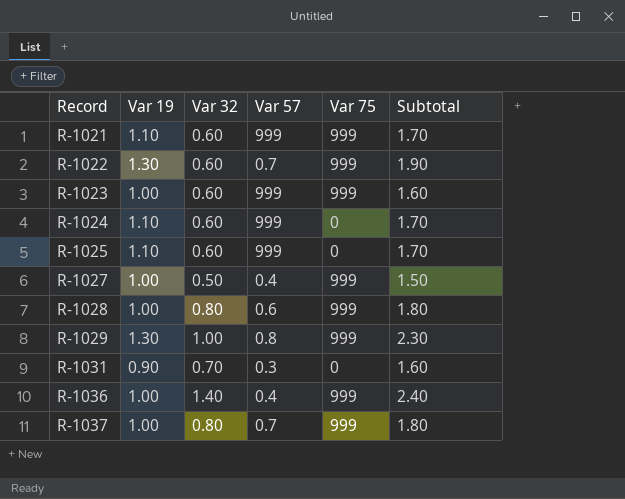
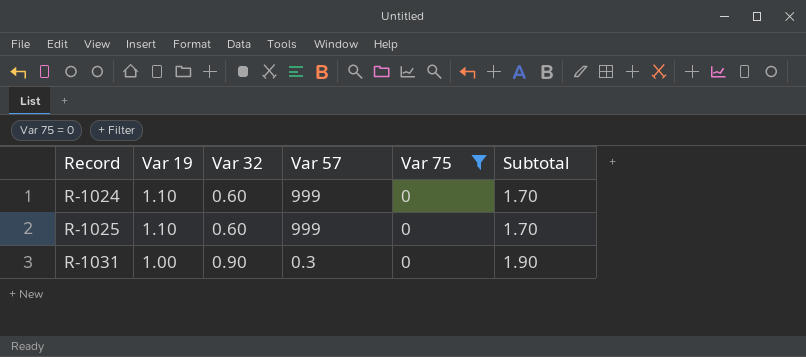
filter: none -> Var 75 = 0
R-1031 | Var 19: 0.90 -> 1.00
R-1031 | Var 32: 0.70 -> 0.90
R-1031 | Subtotal: 1.60 -> 1.90

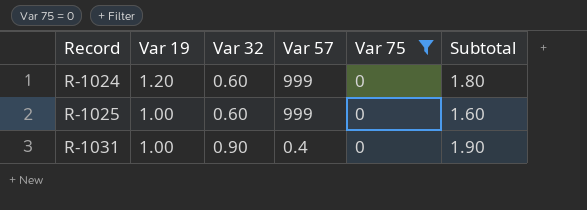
R-1024 | Var 19: 1.10 -> 1.20
R-1024 | Subtotal: 1.70 -> 1.80
R-1025 | Var 19: 1.10 -> 1.00
R-1025 | Subtotal: 1.70 -> 1.60
R-1031 | Var 57: 0.3 -> 0.4

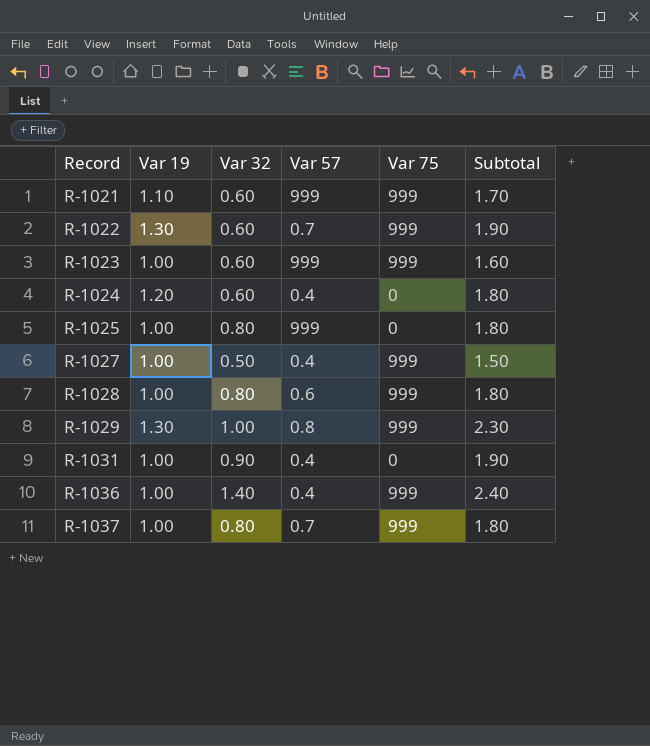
filter: Var 75 = 0 -> none
R-1024 | Var 57: 999 -> 0.4
R-1025 | Var 32: 0.60 -> 0.80
R-1025 | Subtotal: 1.60 -> 1.80

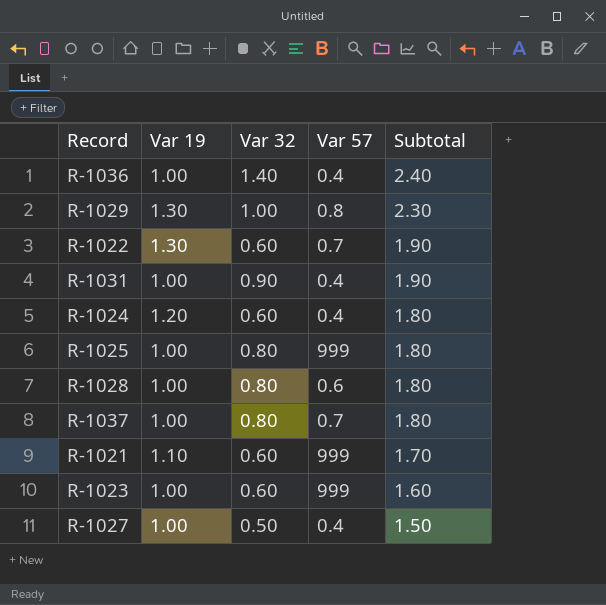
row order: Record ascending -> Subtotal descending
column Var 75 | position: 5 -> none

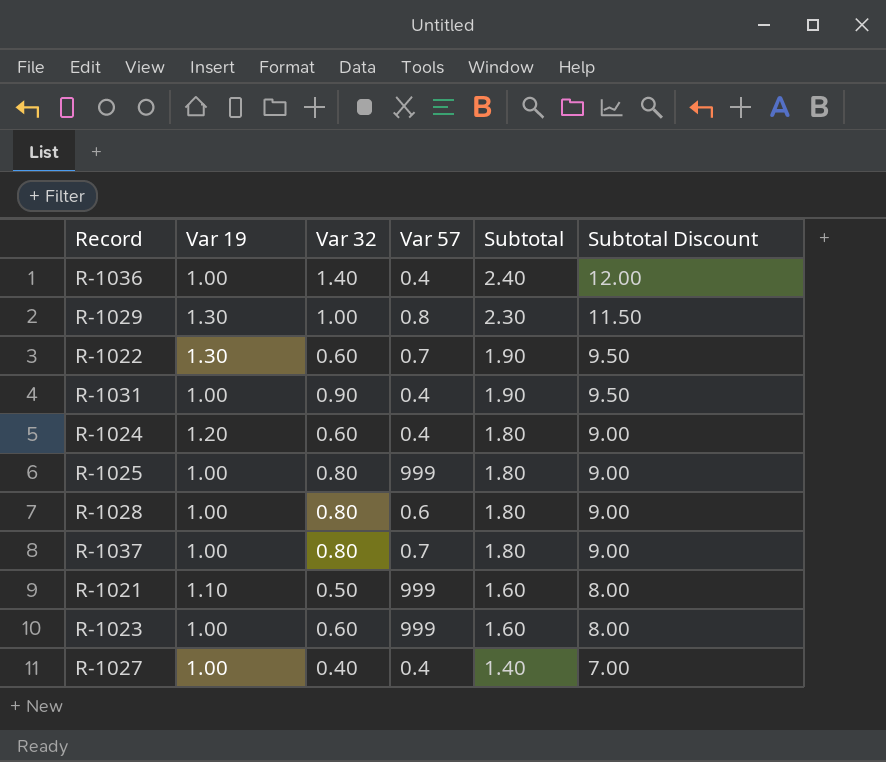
column Subtotal Discount | formula: none -> [Subtotal] * 5
R-1021 | Var 32: 0.60 -> 0.50
R-1021 | Subtotal: 1.70 -> 1.60
R-1027 | Var 32: 0.50 -> 0.40
R-1027 | Subtotal: 1.50 -> 1.40

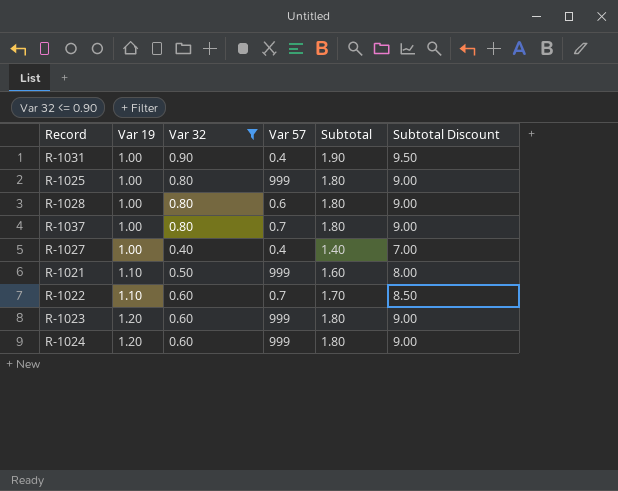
filter: none -> Var 32 <= 0.90
row order: Subtotal descending -> Var 19 ascending
R-1022 | Var 19: 1.30 -> 1.10
R-1022 | Subtotal: 1.90 -> 1.70
R-1022 | Subtotal Discount: 9.50 -> 8.50
R-1023 | Var 19: 1.00 -> 1.20
R-1023 | Subtotal: 1.60 -> 1.80
R-1023 | Subtotal Discount: 8.00 -> 9.00
R-1024 | Var 57: 0.4 -> 999

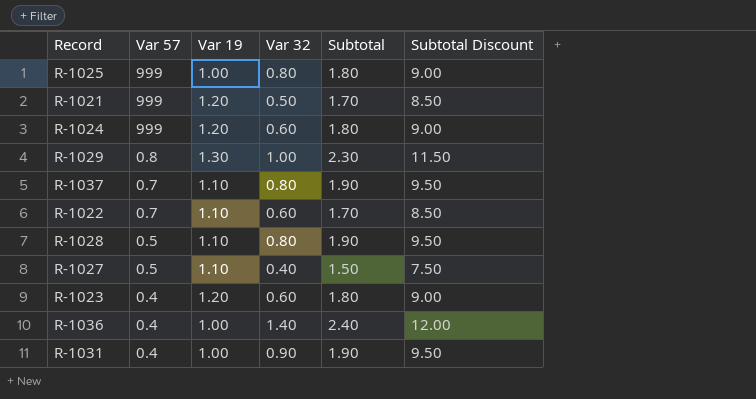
filter: Var 32 <= 0.90 -> none
row order: Var 19 ascending -> Var 57 descending
column Var 57 | position: 4 -> 2
R-1021 | Var 19: 1.10 -> 1.20
R-1021 | Subtotal: 1.60 -> 1.70
R-1021 | Subtotal Discount: 8.00 -> 8.50
R-1037 | Var 19: 1.00 -> 1.10
R-1037 | Subtotal: 1.80 -> 1.90
R-1037 | Subtotal Discount: 9.00 -> 9.50
R-1028 | Var 57: 0.6 -> 0.5
R-1028 | Var 19: 1.00 -> 1.10
R-1028 | Subtotal: 1.80 -> 1.90
R-1028 | Subtotal Discount: 9.00 -> 9.50
R-1027 | Var 57: 0.4 -> 0.5
R-1027 | Var 19: 1.00 -> 1.10
R-1027 | Subtotal: 1.40 -> 1.50
R-1027 | Subtotal Discount: 7.00 -> 7.50
R-1023 | Var 57: 999 -> 0.4

